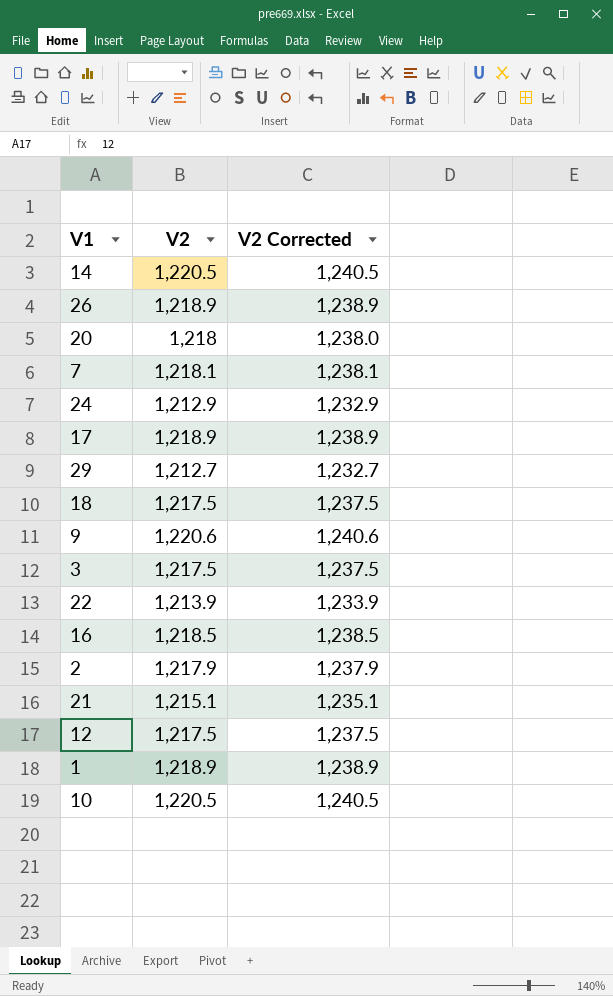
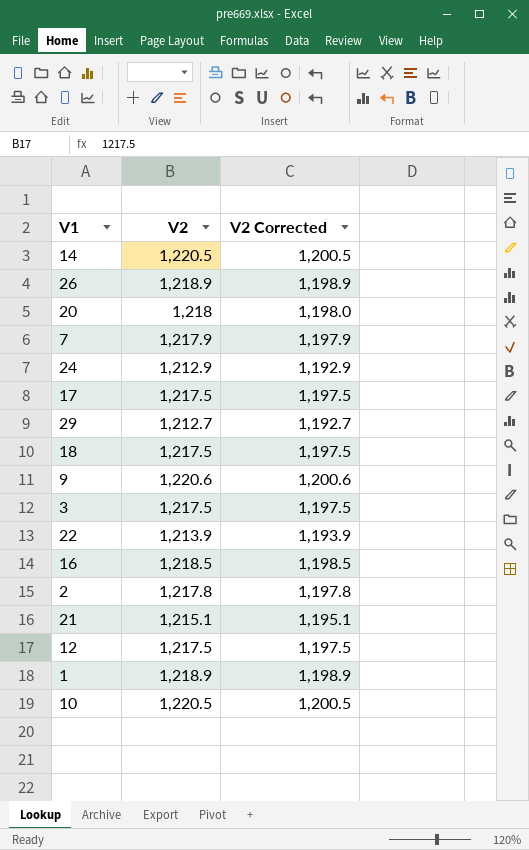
column V2 Corrected | formula: [V2] + 20 -> [V2] - 20
7 | V2: 1,218.1 -> 1,217.9
17 | V2: 1,218.9 -> 1,217.5
2 | V2: 1,217.9 -> 1,217.8

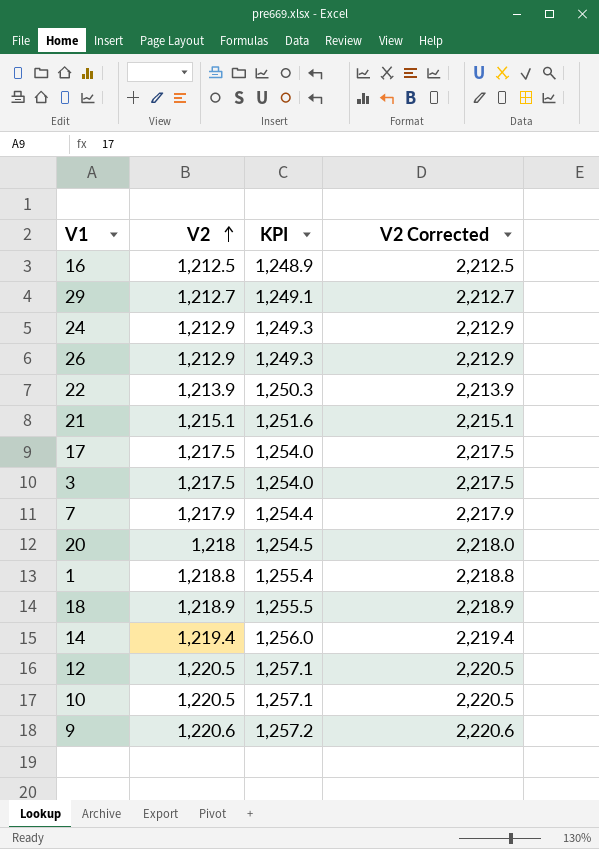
row order: none -> V2 ascending
column KPI | formula: none -> [V2] * 1.03
column V2 Corrected | formula: [V2] - 20 -> [V2] + 1000
row 2: 1,217.8 | 1,197.8 -> none
16 | V2: 1,218.5 -> 1,212.5
26 | V2: 1,218.9 -> 1,212.9
1 | V2: 1,218.9 -> 1,218.8
18 | V2: 1,217.5 -> 1,218.9
14 | V2: 1,220.5 -> 1,219.4
12 | V2: 1,217.5 -> 1,220.5

